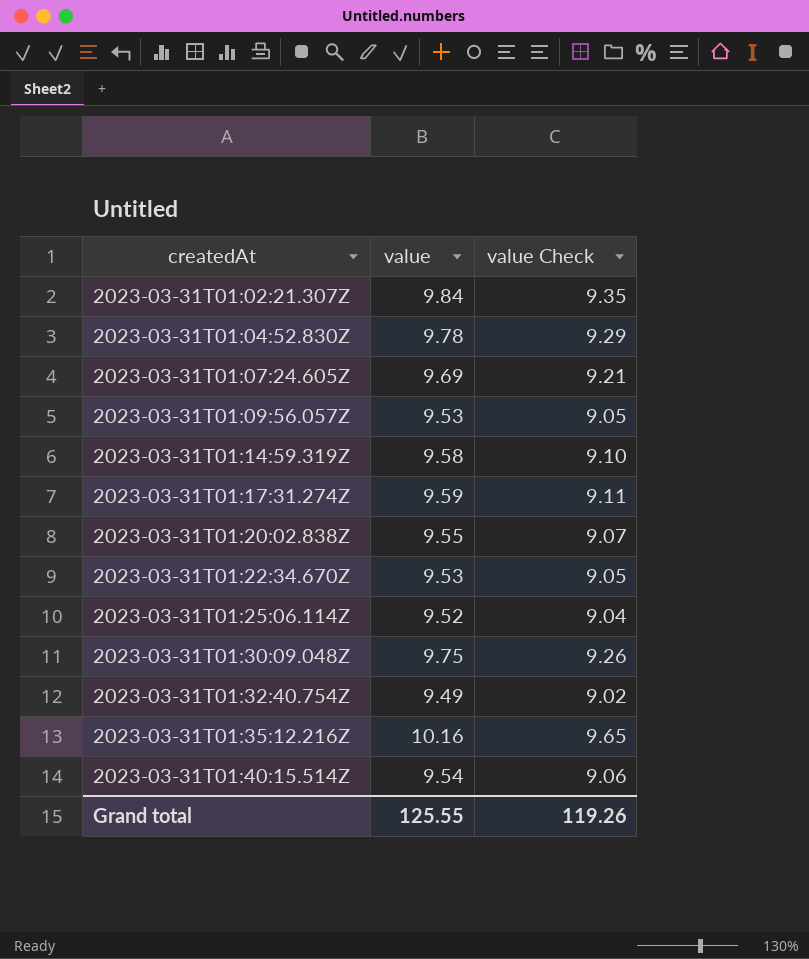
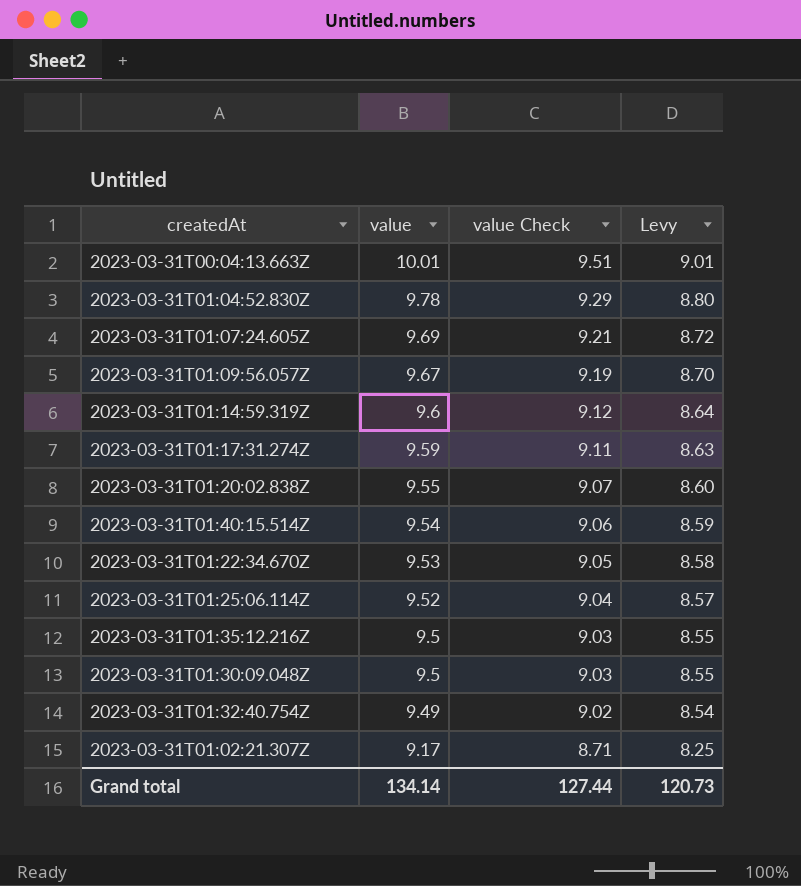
row order: createdAt ascending -> value descending
column Levy | formula: none -> [value] * 0.9
row 2023-03-31T00:04:13.663Z: none -> 10.01 | 9.51 | 9.01
2023-03-31T01:09:56.057Z | value: 9.53 -> 9.67
2023-03-31T01:09:56.057Z | value Check: 9.05 -> 9.19
2023-03-31T01:14:59.319Z | value: 9.58 -> 9.6
2023-03-31T01:14:59.319Z | value Check: 9.10 -> 9.12
2023-03-31T01:35:12.216Z | value: 10.16 -> 9.5
2023-03-31T01:35:12.216Z | value Check: 9.65 -> 9.03
2023-03-31T01:30:09.048Z | value: 9.75 -> 9.5
2023-03-31T01:30:09.048Z | value Check: 9.26 -> 9.03
2023-03-31T01:02:21.307Z | value: 9.84 -> 9.17
2023-03-31T01:02:21.307Z | value Check: 9.35 -> 8.71
Grand total | value: 125.55 -> 134.14
Grand total | value Check: 119.26 -> 127.44

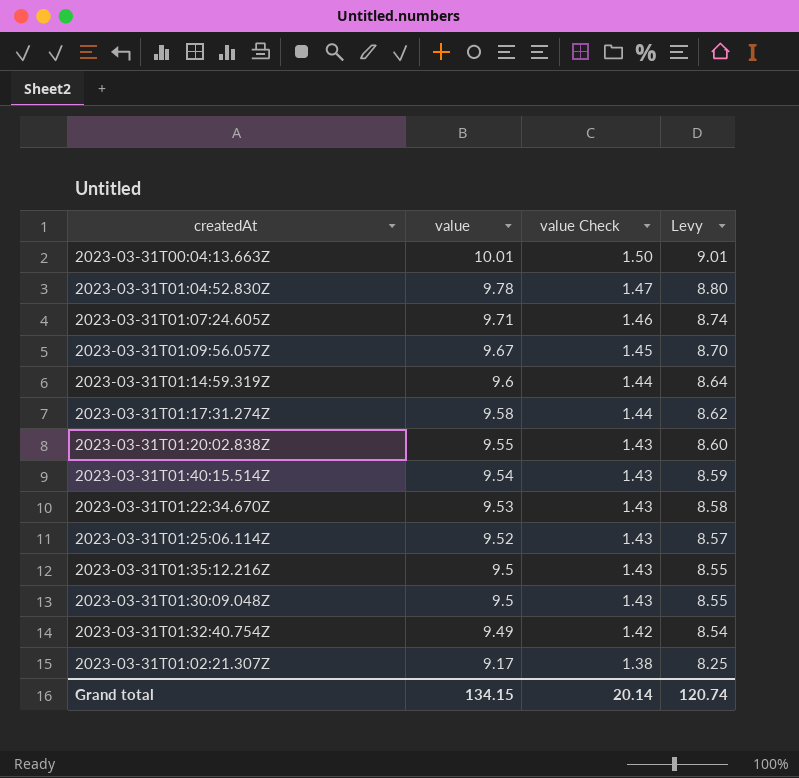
column value Check | formula: [value] * 0.95 -> [value] * 0.15
2023-03-31T01:07:24.605Z | value: 9.69 -> 9.71
2023-03-31T01:07:24.605Z | Levy: 8.72 -> 8.74
2023-03-31T01:17:31.274Z | value: 9.59 -> 9.58
2023-03-31T01:17:31.274Z | Levy: 8.63 -> 8.62
Grand total | value: 134.14 -> 134.15
Grand total | value Check: 127.44 -> 20.14
Grand total | Levy: 120.73 -> 120.74

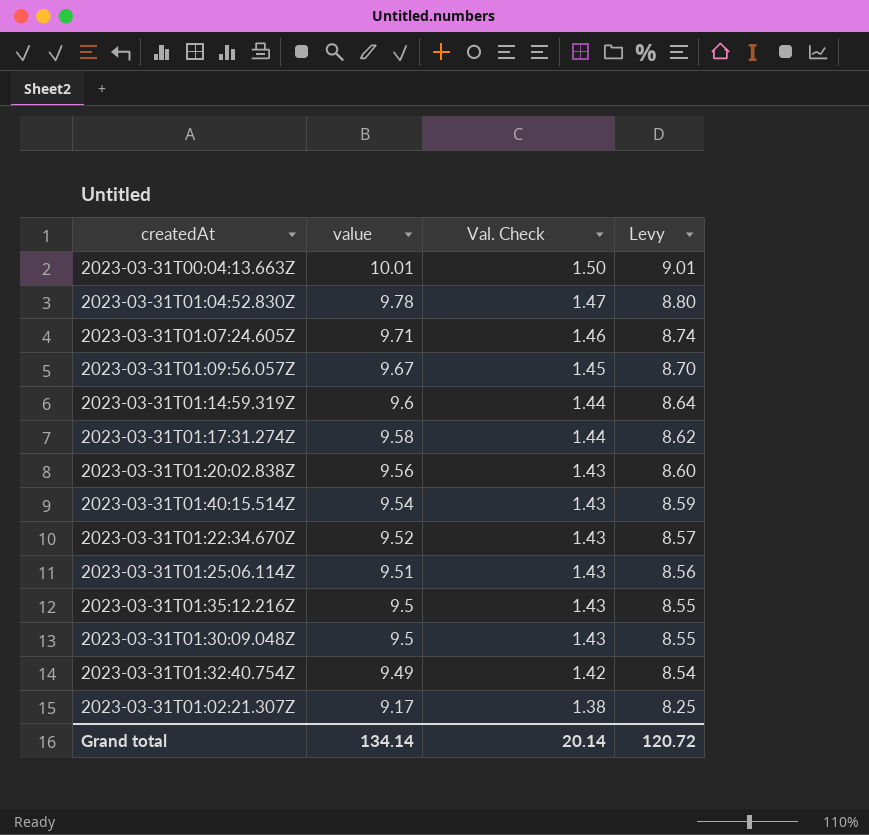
column name: value Check -> Val. Check
2023-03-31T01:20:02.838Z | value: 9.55 -> 9.56
2023-03-31T01:22:34.670Z | value: 9.53 -> 9.52
2023-03-31T01:22:34.670Z | Levy: 8.58 -> 8.57
2023-03-31T01:25:06.114Z | value: 9.52 -> 9.51
2023-03-31T01:25:06.114Z | Levy: 8.57 -> 8.56
Grand total | value: 134.15 -> 134.14
Grand total | Levy: 120.74 -> 120.72

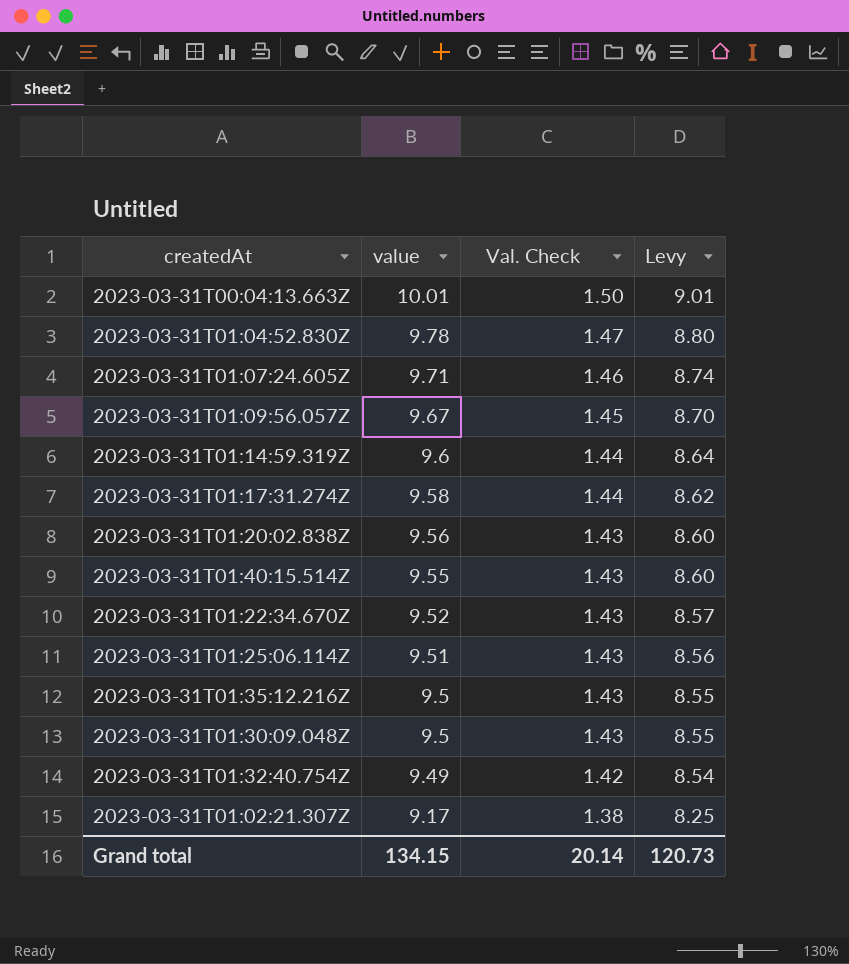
2023-03-31T01:40:15.514Z | value: 9.54 -> 9.55
2023-03-31T01:40:15.514Z | Levy: 8.59 -> 8.60
Grand total | value: 134.14 -> 134.15
Grand total | Levy: 120.72 -> 120.73

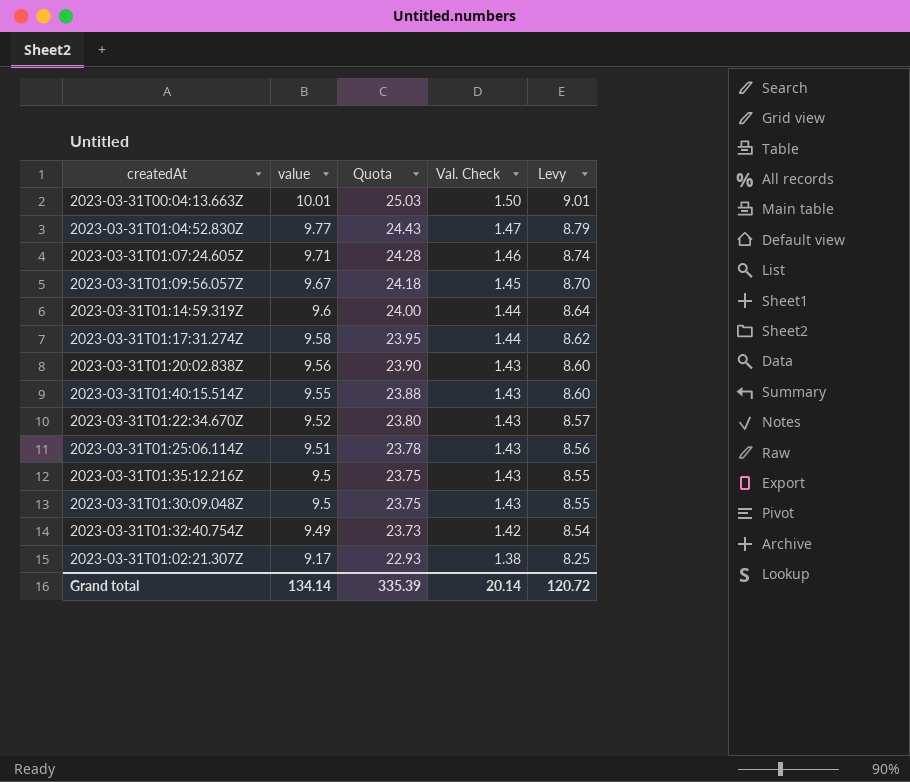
column Quota | formula: none -> [value] * 2.5
2023-03-31T01:04:52.830Z | value: 9.78 -> 9.77
2023-03-31T01:04:52.830Z | Levy: 8.80 -> 8.79
Grand total | value: 134.15 -> 134.14
Grand total | Levy: 120.73 -> 120.72

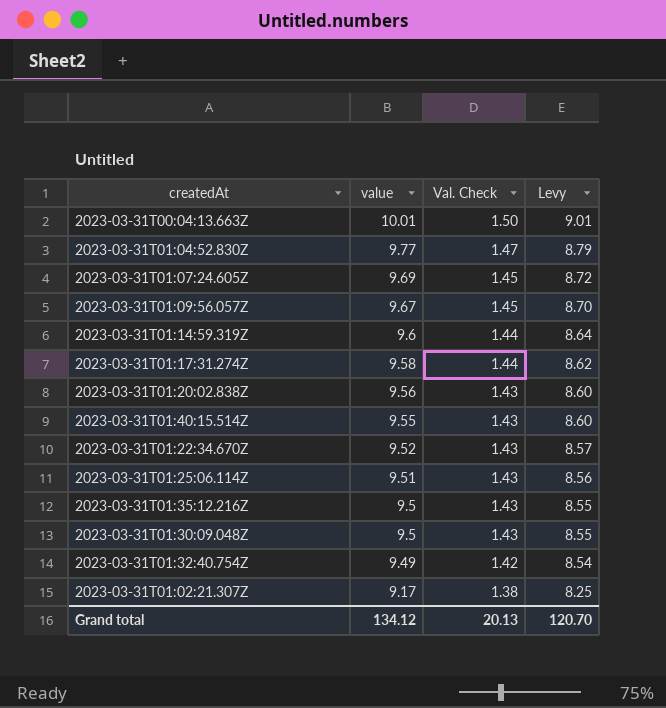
column Quota | formula: [value] * 2.5 -> none
2023-03-31T01:07:24.605Z | value: 9.71 -> 9.69
2023-03-31T01:07:24.605Z | Val. Check: 1.46 -> 1.45
2023-03-31T01:07:24.605Z | Levy: 8.74 -> 8.72
Grand total | value: 134.14 -> 134.12
Grand total | Val. Check: 20.14 -> 20.13
Grand total | Levy: 120.72 -> 120.70

